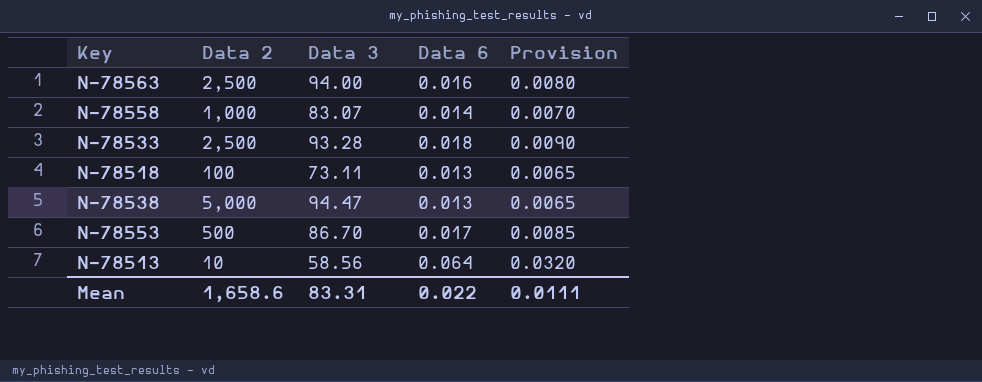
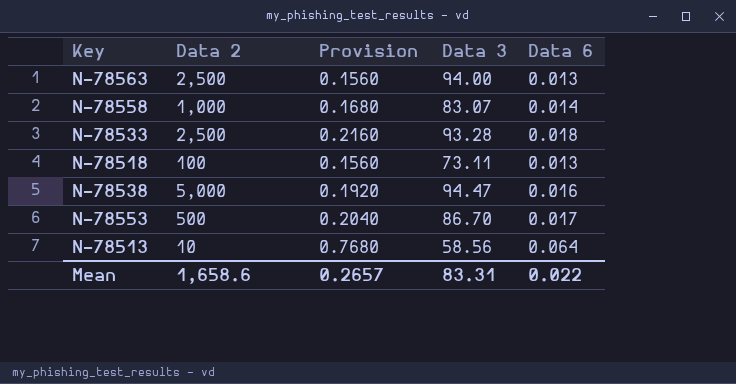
column Provision | formula: [Data 6] * 0.5 -> [Data 6] * 12
column Provision | position: 5 -> 3
N-78563 | Data 6: 0.016 -> 0.013
N-78538 | Data 6: 0.013 -> 0.016
Mean | Provision: 0.0111 -> 0.2657

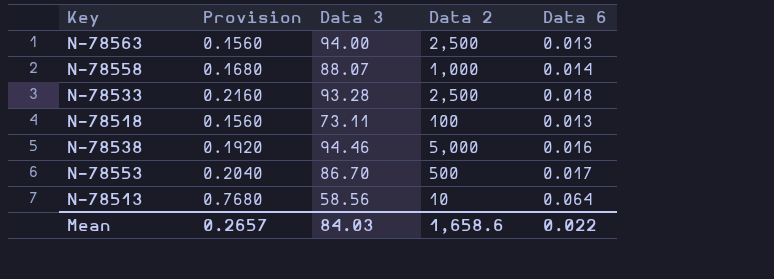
column Data 2 | position: 2 -> 4
N-78558 | Data 3: 83.07 -> 88.07
N-78538 | Data 3: 94.47 -> 94.46
Mean | Data 3: 83.31 -> 84.03

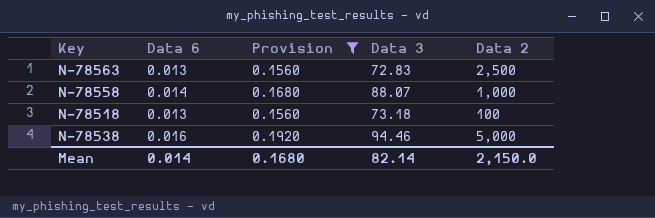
filter: none -> Provision <= 0.1920
column Data 6 | position: 5 -> 2
N-78563 | Data 3: 94.00 -> 72.83
N-78518 | Data 3: 73.11 -> 73.18
Mean | Data 6: 0.022 -> 0.014
Mean | Provision: 0.2657 -> 0.1680
Mean | Data 3: 84.03 -> 82.14
Mean | Data 2: 1,658.6 -> 2,150.0

